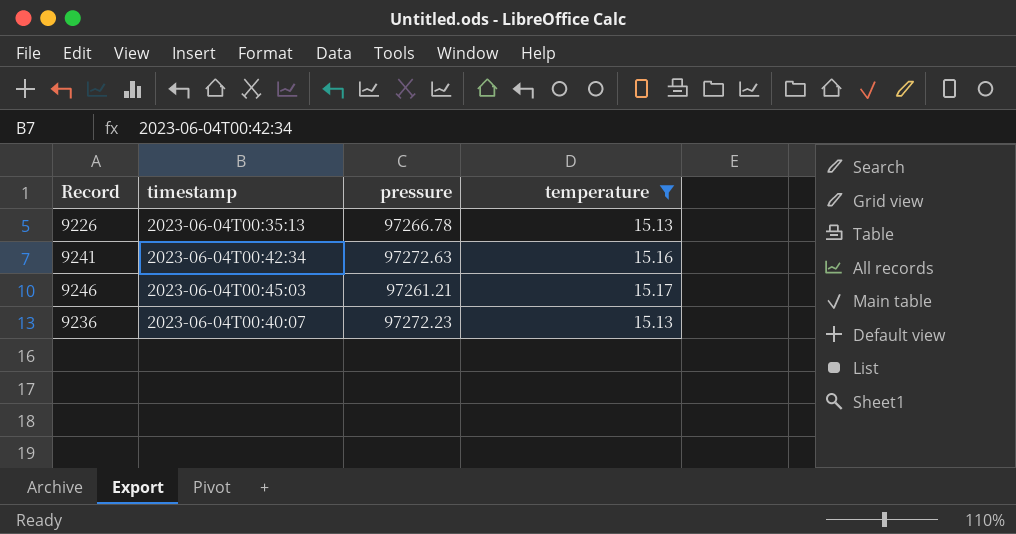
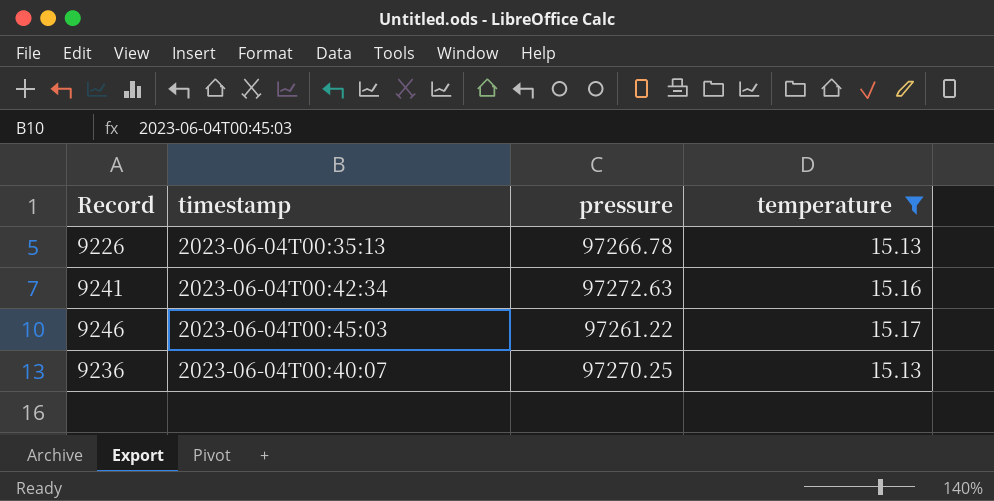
9246 | pressure: 97261.21 -> 97261.22
9236 | pressure: 97272.23 -> 97270.25

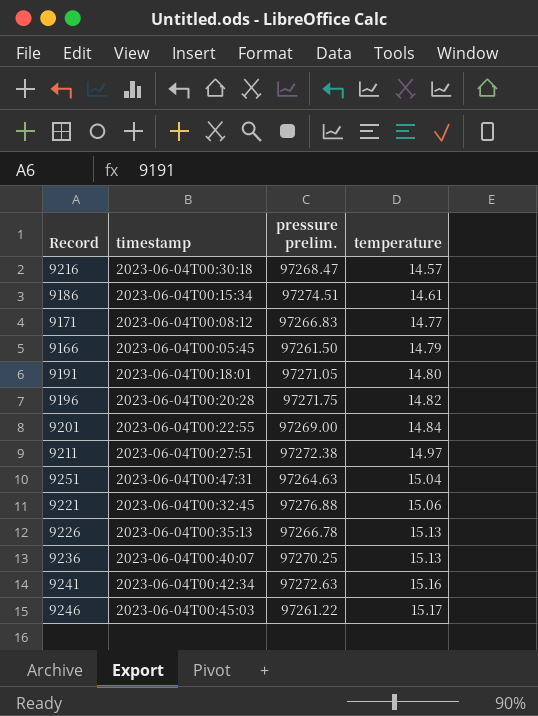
filter: temperature >= 15.13 -> none
row order: none -> temperature ascending
column name: pressure -> pressure prelim.

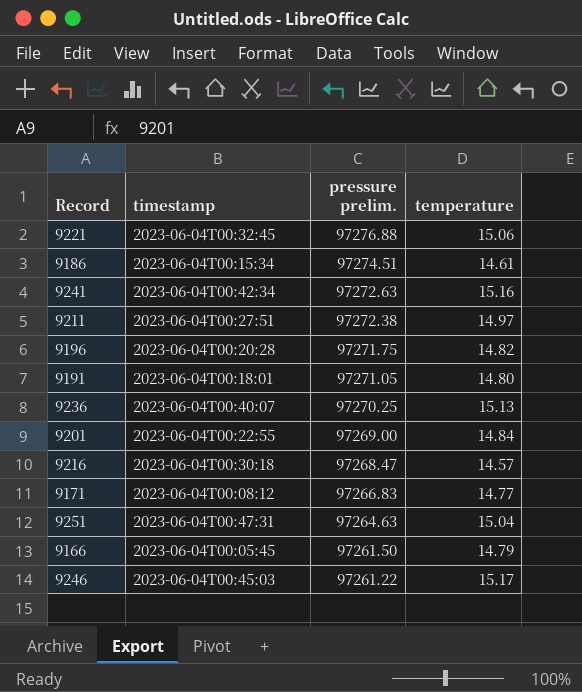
row order: temperature ascending -> pressure prelim. descending
row 9226: 2023-06-04T00:35:13 | 97266.78 | 15.13 -> none

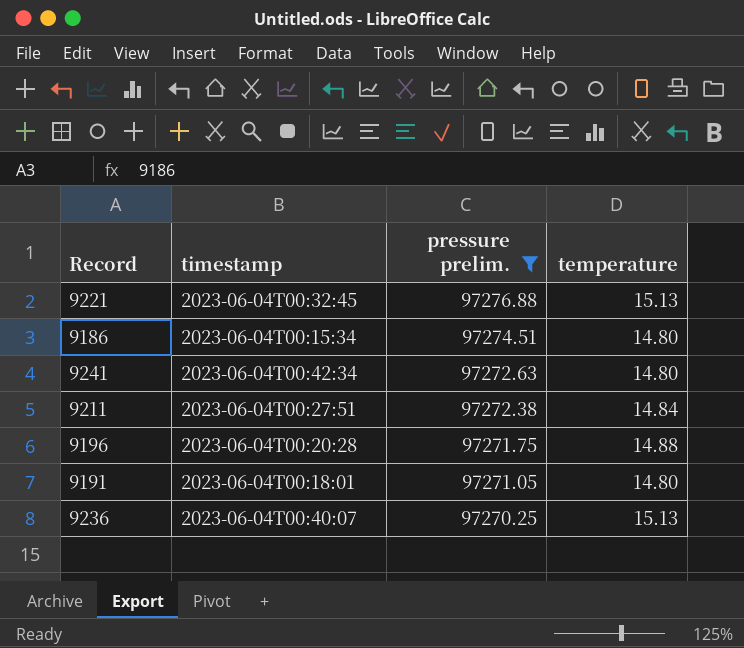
filter: none -> pressure prelim. >= 97270.25
9221 | temperature: 15.06 -> 15.13
9186 | temperature: 14.61 -> 14.80
9241 | temperature: 15.16 -> 14.80
9211 | temperature: 14.97 -> 14.84
9196 | temperature: 14.82 -> 14.88

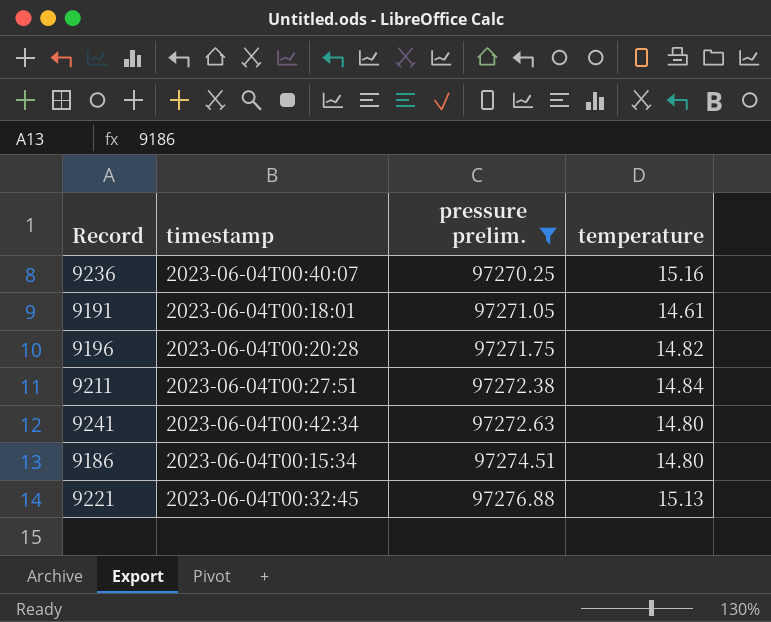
row order: pressure prelim. descending -> pressure prelim. ascending
9236 | temperature: 15.13 -> 15.16
9191 | temperature: 14.80 -> 14.61
9196 | temperature: 14.88 -> 14.82

